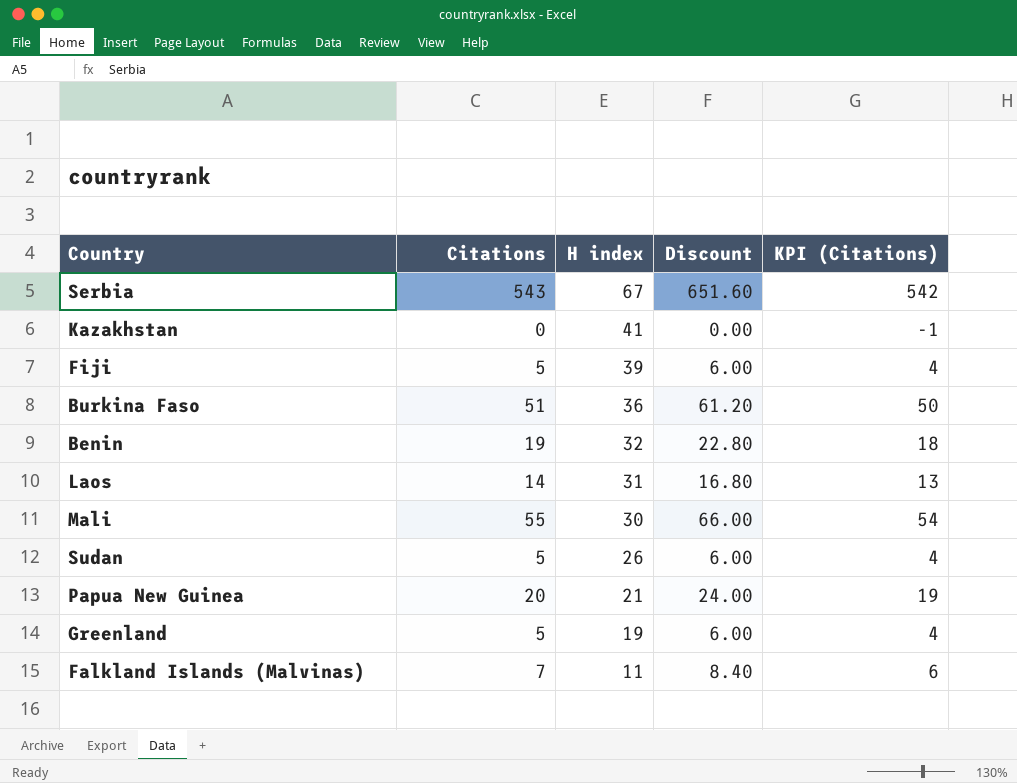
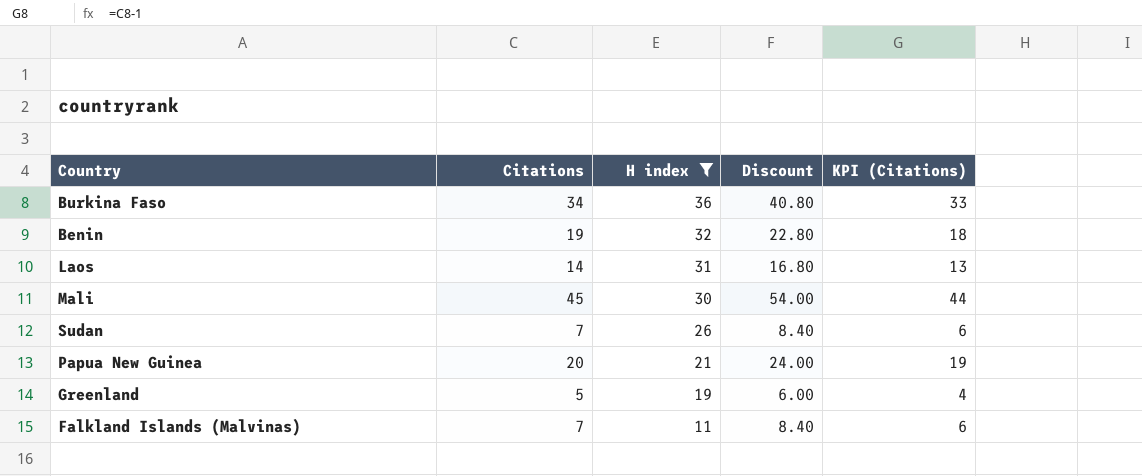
filter: none -> H index <= 36
Burkina Faso | Citations: 51 -> 34
Burkina Faso | Discount: 61.20 -> 40.80
Burkina Faso | KPI (Citations): 50 -> 33
Mali | Citations: 55 -> 45
Mali | Discount: 66.00 -> 54.00
Mali | KPI (Citations): 54 -> 44
Sudan | Citations: 5 -> 7
Sudan | Discount: 6.00 -> 8.40
Sudan | KPI (Citations): 4 -> 6

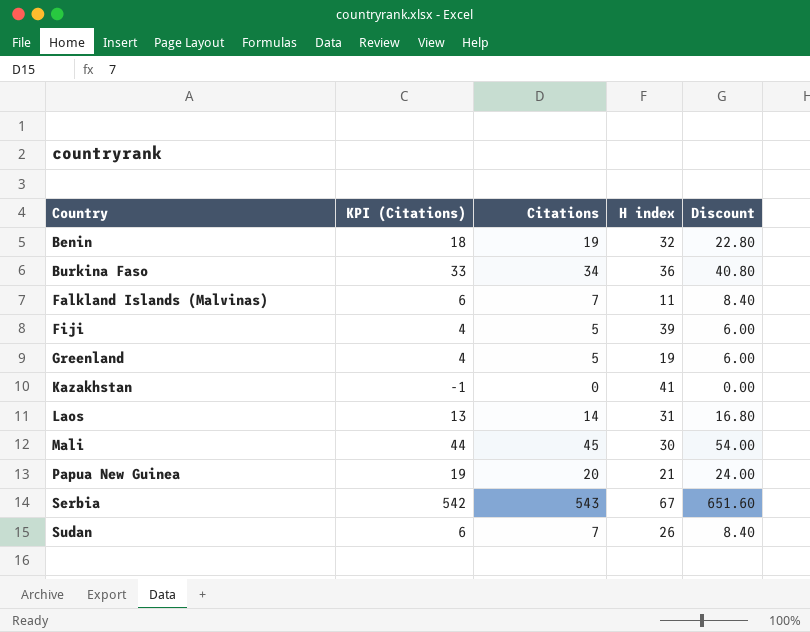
filter: H index <= 36 -> none
row order: H index descending -> Country ascending
column KPI (Citations) | position: 5 -> 2

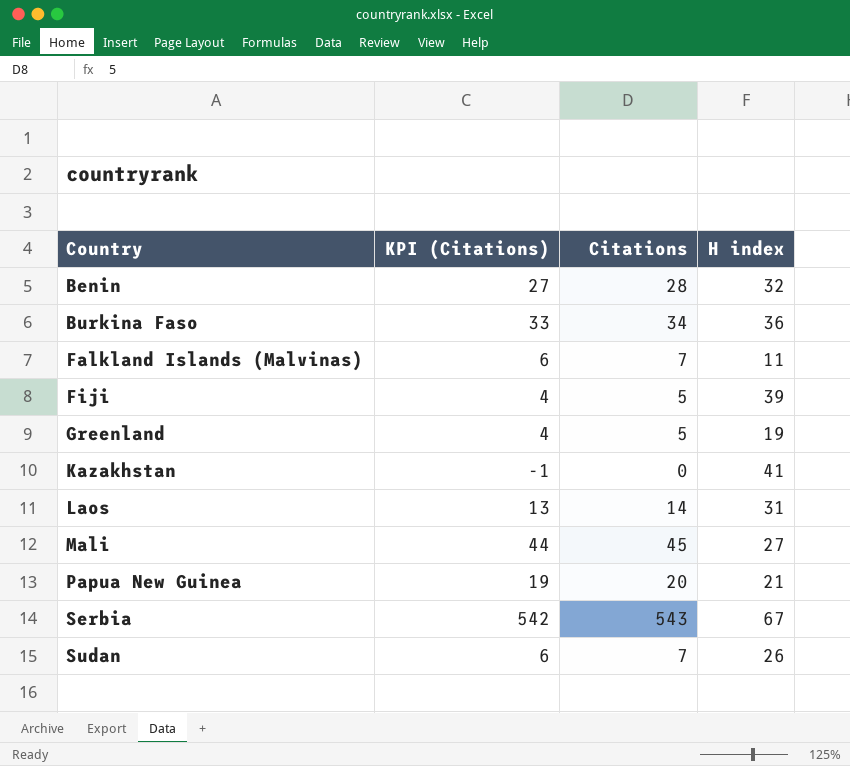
column Discount | formula: [Citations] * 1.2 -> none
Benin | KPI (Citations): 18 -> 27
Benin | Citations: 19 -> 28
Mali | H index: 30 -> 27

